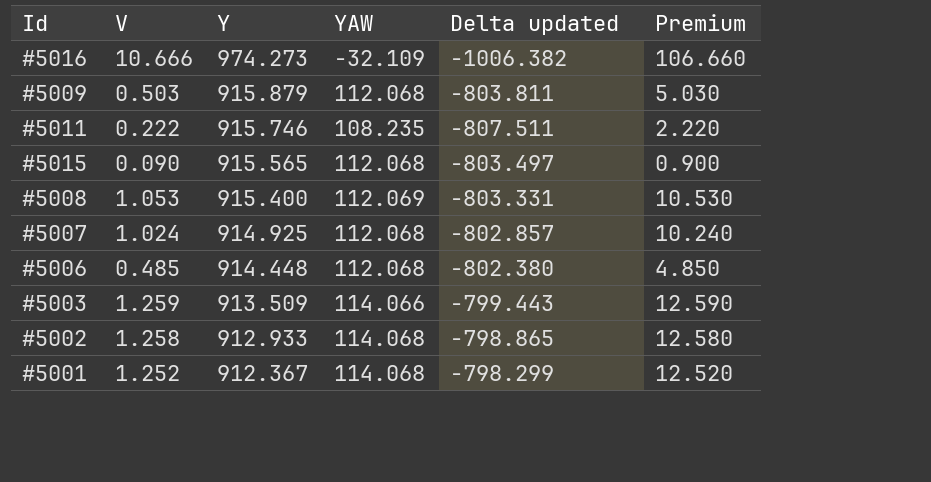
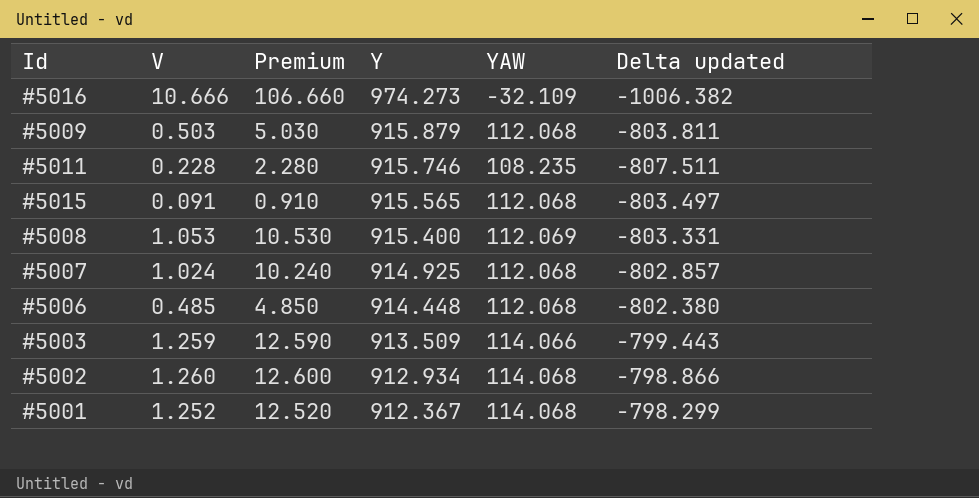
column Premium | position: 6 -> 3
#5011 | V: 0.222 -> 0.228
#5011 | Premium: 2.220 -> 2.280
#5015 | V: 0.090 -> 0.091
#5015 | Premium: 0.900 -> 0.910
#5002 | V: 1.258 -> 1.260
#5002 | Premium: 12.580 -> 12.600
#5002 | Y: 912.933 -> 912.934
#5002 | Delta updated: -798.865 -> -798.866

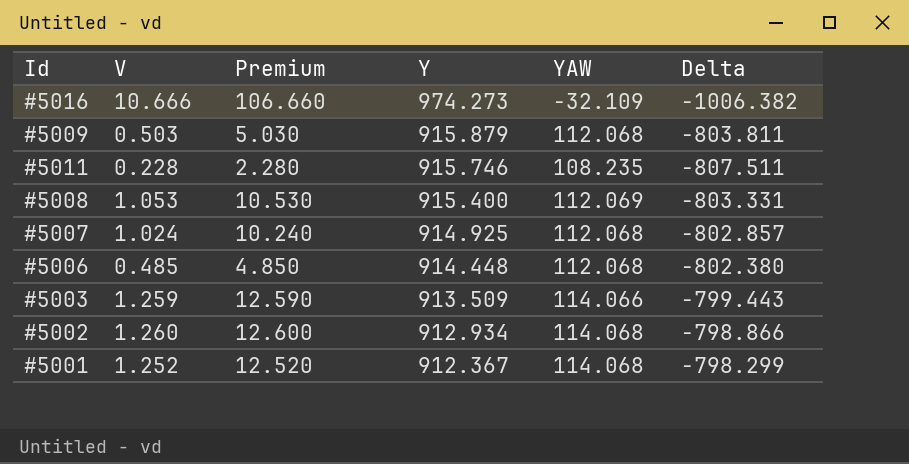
column name: Delta updated -> Delta
row #5015: 0.091 | 0.910 | 915.565 | 112.068 | -803.497 -> none

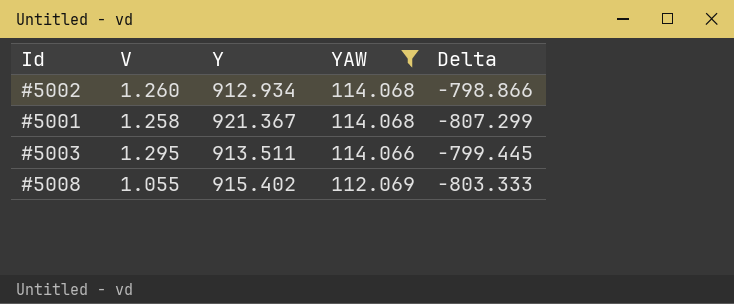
filter: none -> YAW >= 112.069
row order: Y descending -> YAW descending
column Premium | formula: [V] * 10 -> none
#5001 | V: 1.252 -> 1.258
#5001 | Y: 912.367 -> 921.367
#5001 | Delta: -798.299 -> -807.299
#5003 | V: 1.259 -> 1.295
#5003 | Y: 913.509 -> 913.511
#5003 | Delta: -799.443 -> -799.445
#5008 | V: 1.053 -> 1.055
#5008 | Y: 915.400 -> 915.402
#5008 | Delta: -803.331 -> -803.333

